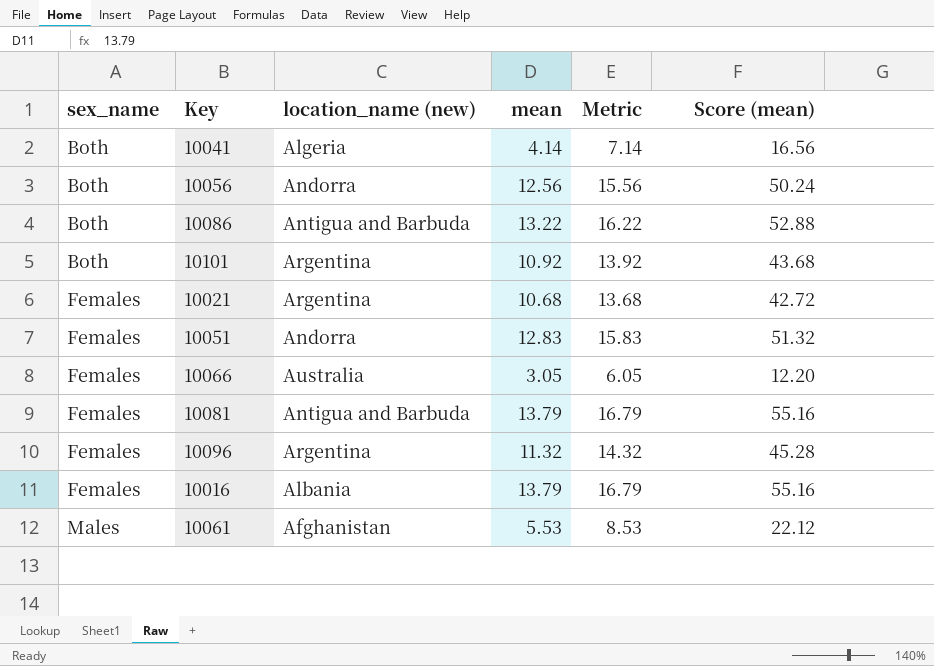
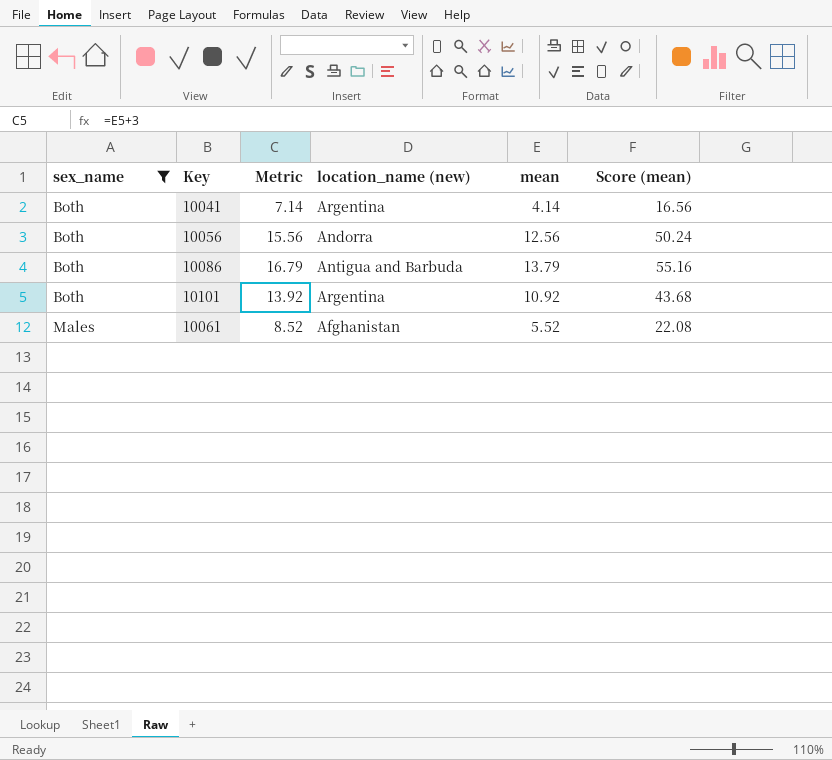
filter: none -> sex_name != Females
column Metric | position: 5 -> 3
10041 | location_name (new): Algeria -> Argentina
10086 | Metric: 16.22 -> 16.79
10086 | mean: 13.22 -> 13.79
10086 | Score (mean): 52.88 -> 55.16
10061 | Metric: 8.53 -> 8.52
10061 | mean: 5.53 -> 5.52
10061 | Score (mean): 22.12 -> 22.08

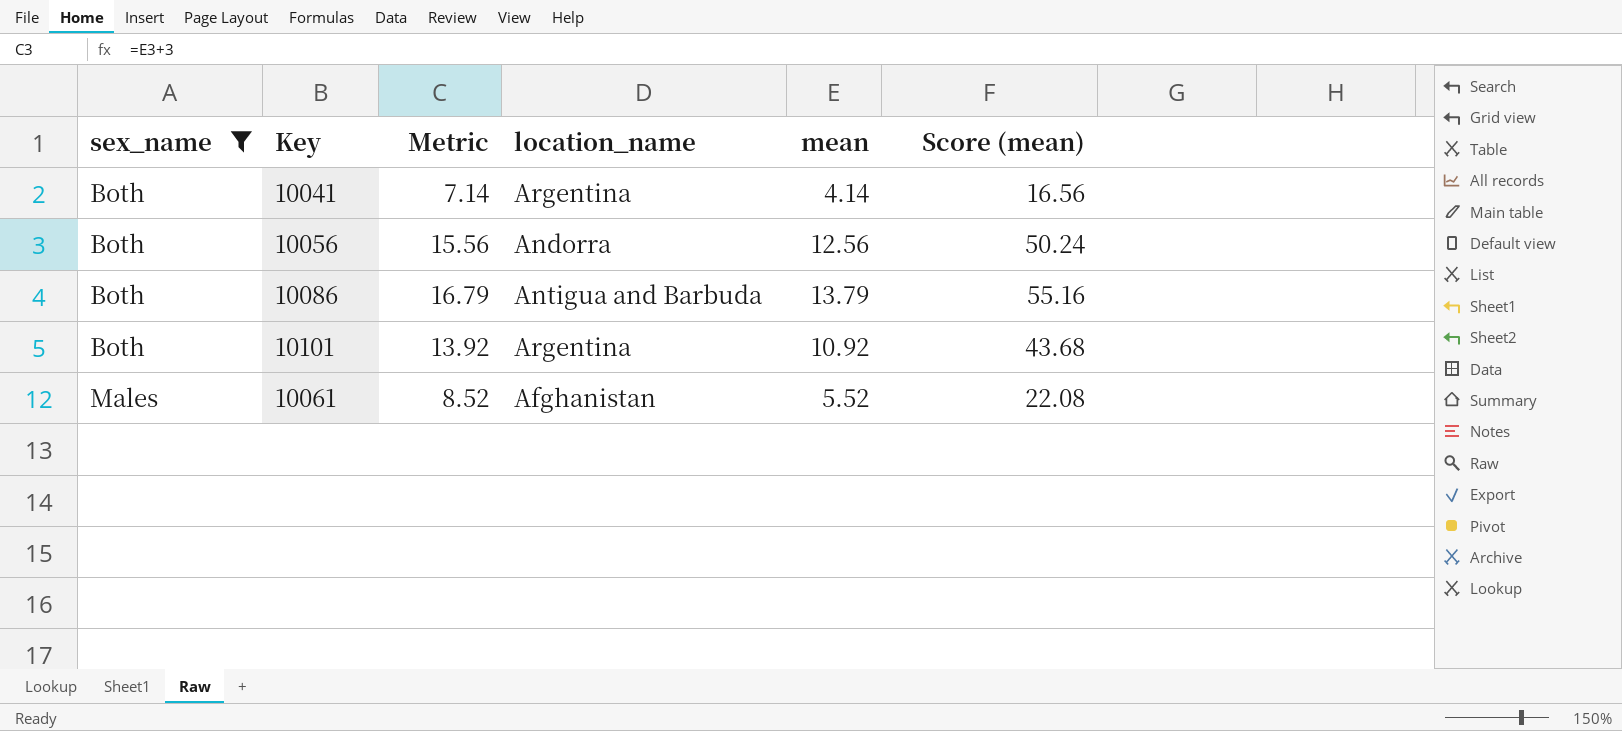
column name: location_name (new) -> location_name

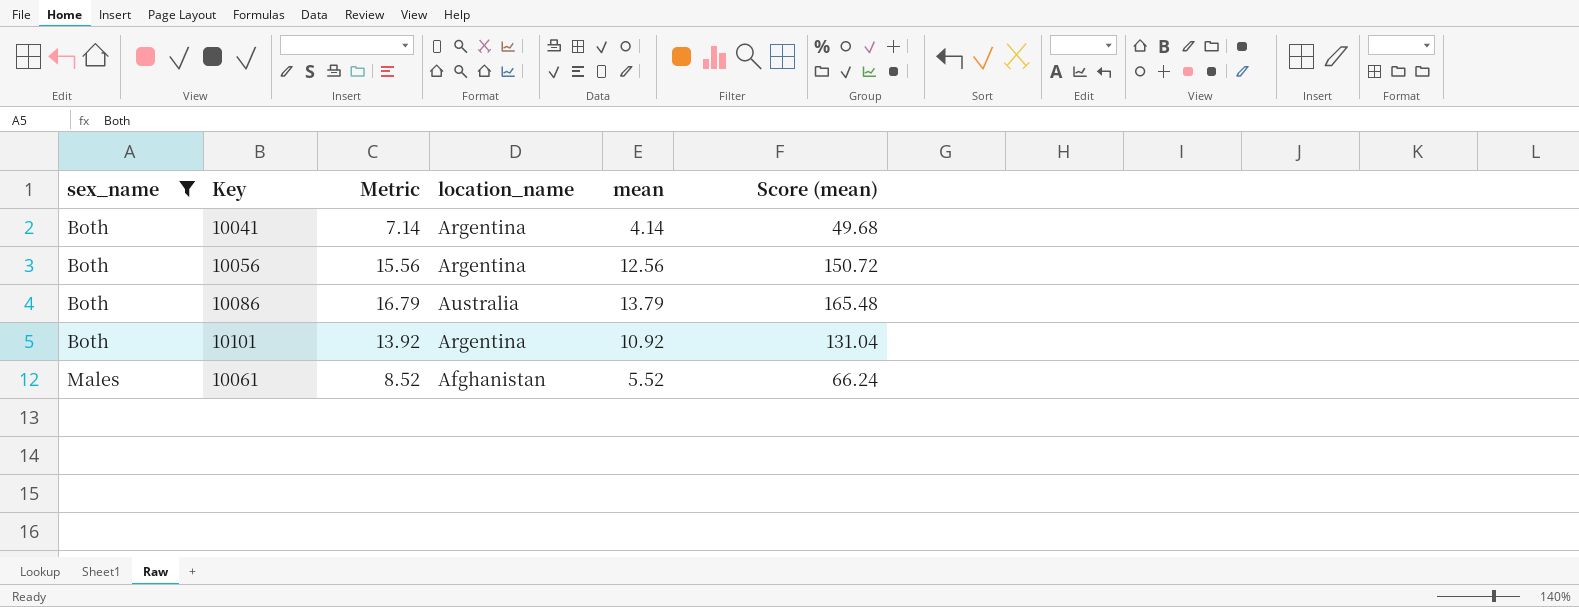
column Score (mean) | formula: [mean] * 4 -> [mean] * 12
10056 | location_name: Andorra -> Argentina
10086 | location_name: Antigua and Barbuda -> Australia

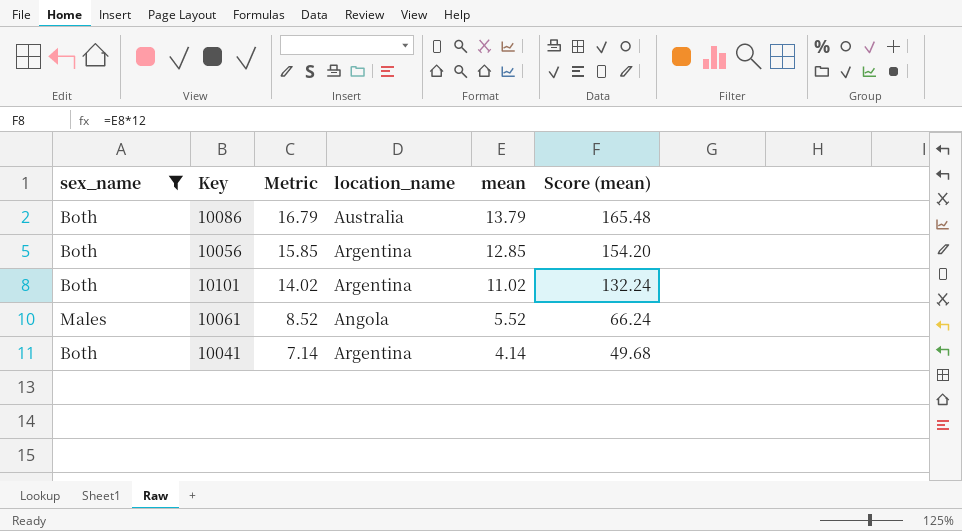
row order: sex_name ascending -> Metric descending
10056 | Metric: 15.56 -> 15.85
10056 | mean: 12.56 -> 12.85
10056 | Score (mean): 150.72 -> 154.20
10101 | Metric: 13.92 -> 14.02
10101 | mean: 10.92 -> 11.02
10101 | Score (mean): 131.04 -> 132.24
10061 | location_name: Afghanistan -> Angola

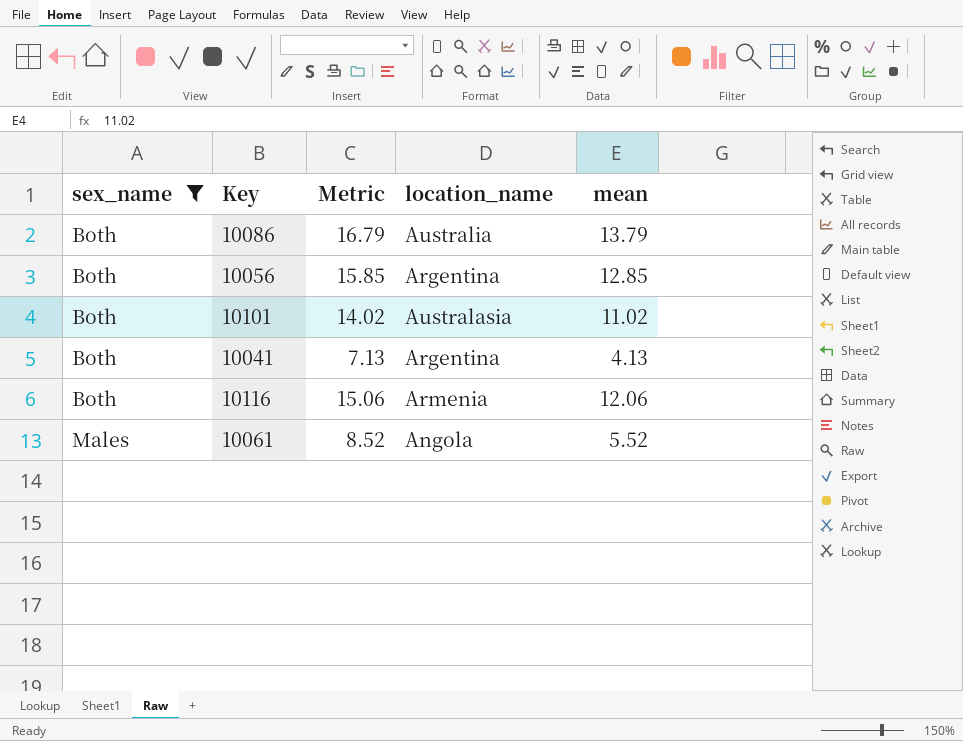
row order: Metric descending -> sex_name ascending
column Score (mean) | formula: [mean] * 12 -> none
10101 | location_name: Argentina -> Australasia
10041 | Metric: 7.14 -> 7.13
10041 | mean: 4.14 -> 4.13
row 10116: none -> Both | 15.06 | Armenia | 12.06

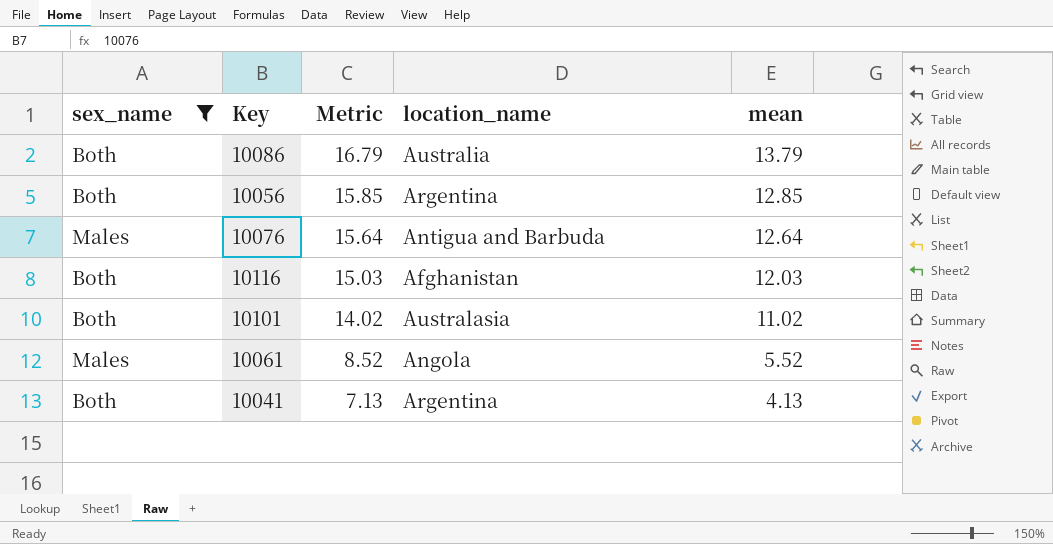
row order: sex_name ascending -> Metric descending
row 10076: none -> Males | 15.64 | Antigua and Barbuda | 12.64
10116 | Metric: 15.06 -> 15.03
10116 | location_name: Armenia -> Afghanistan
10116 | mean: 12.06 -> 12.03

